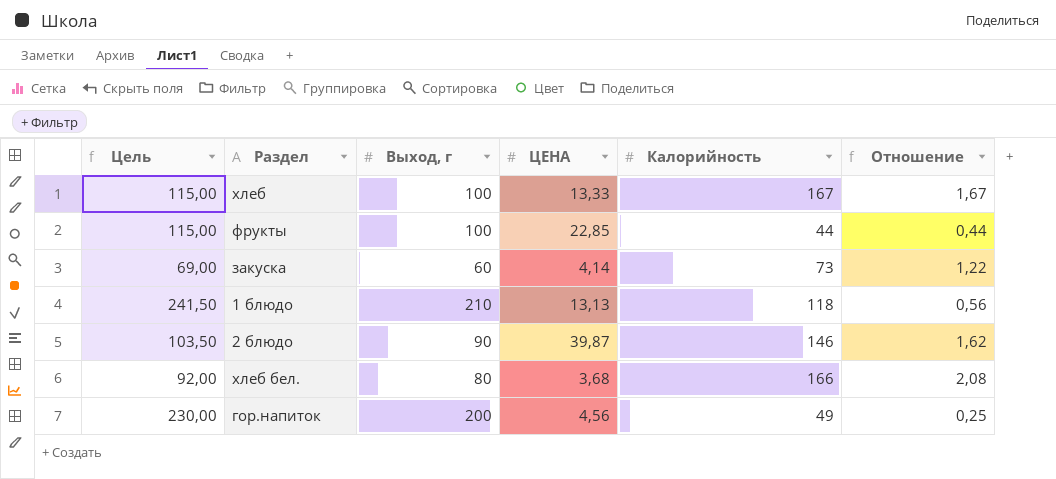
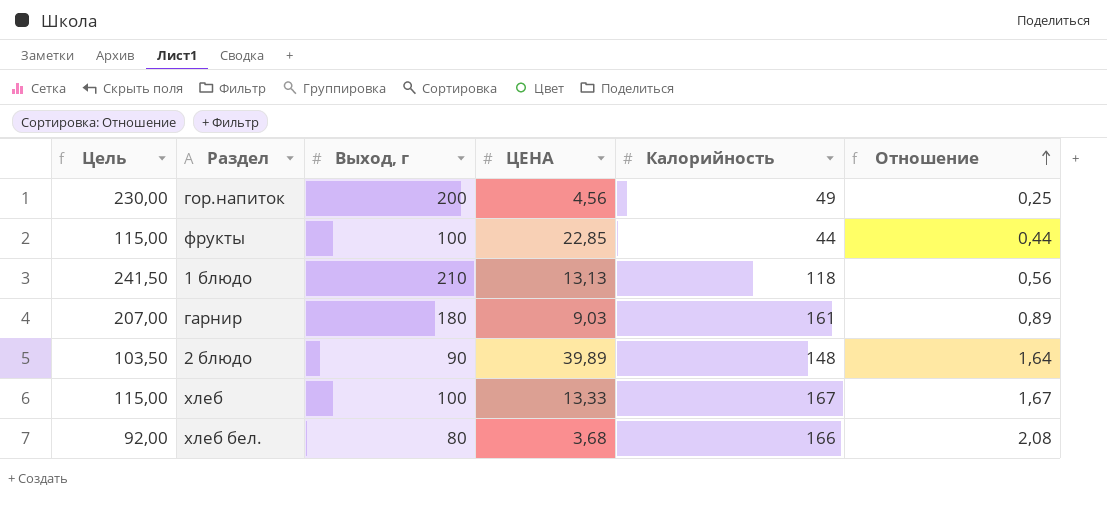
row order: none -> Отношение ascending
row закуска: 69,00 | 60 | 4,14 | 73 | 1,22 -> none
row гарнир: none -> 207,00 | 180 | 9,03 | 161 | 0,89
2 блюдо | ЦЕНА: 39,87 -> 39,89
2 блюдо | Калорийность: 146 -> 148
2 блюдо | Отношение: 1,62 -> 1,64

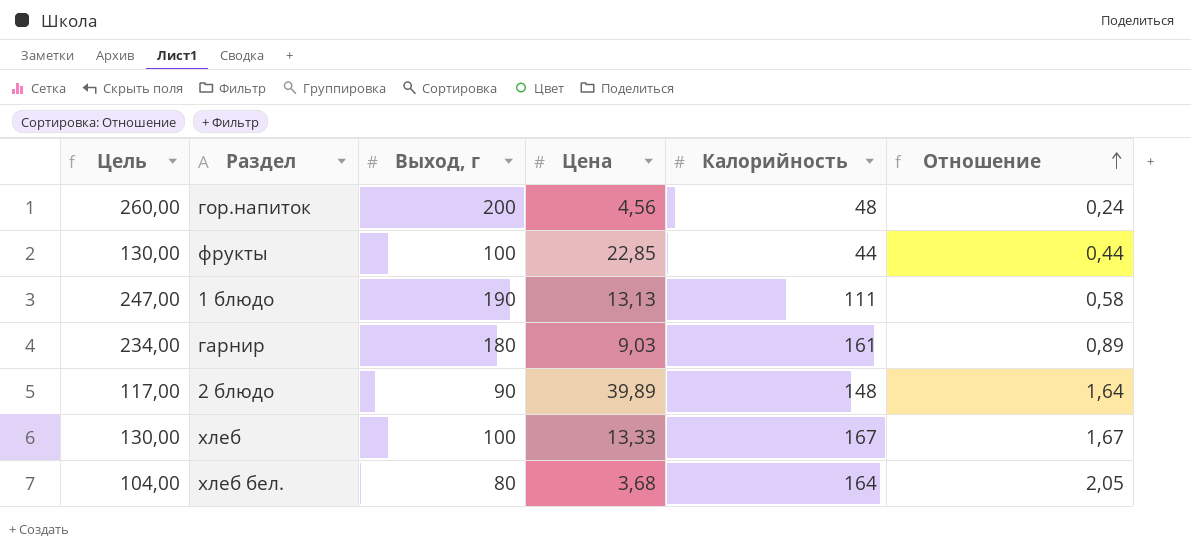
column Цель | formula: [Выход, г] * 1,15 -> [Выход, г] * 1,3
column name: ЦЕНА -> Цена
гор.напиток | Калорийность: 49 -> 48
гор.напиток | Отношение: 0,25 -> 0,24
1 блюдо | Выход, г: 210 -> 190
1 блюдо | Калорийность: 118 -> 111
1 блюдо | Отношение: 0,56 -> 0,58
хлеб бел. | Калорийность: 166 -> 164
хлеб бел. | Отношение: 2,08 -> 2,05

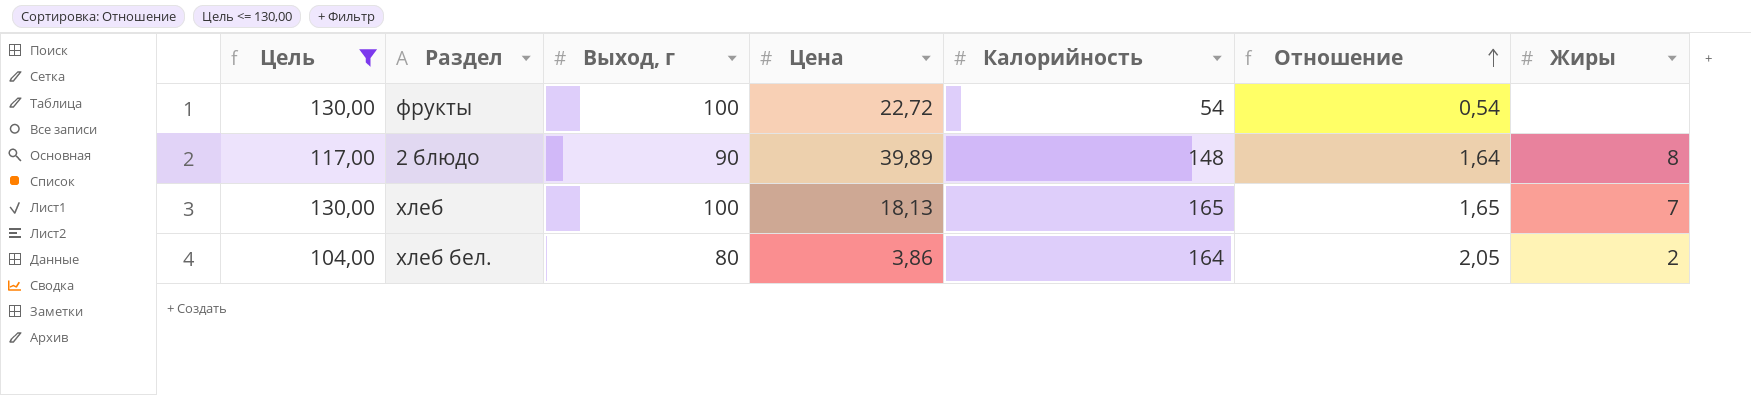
filter: none -> Цель <= 130,00
column Жиры | position: none -> 7
фрукты | Цена: 22,85 -> 22,72
фрукты | Калорийность: 44 -> 54
фрукты | Отношение: 0,44 -> 0,54
хлеб | Цена: 13,33 -> 18,13
хлеб | Калорийность: 167 -> 165
хлеб | Отношение: 1,67 -> 1,65
хлеб бел. | Цена: 3,68 -> 3,86

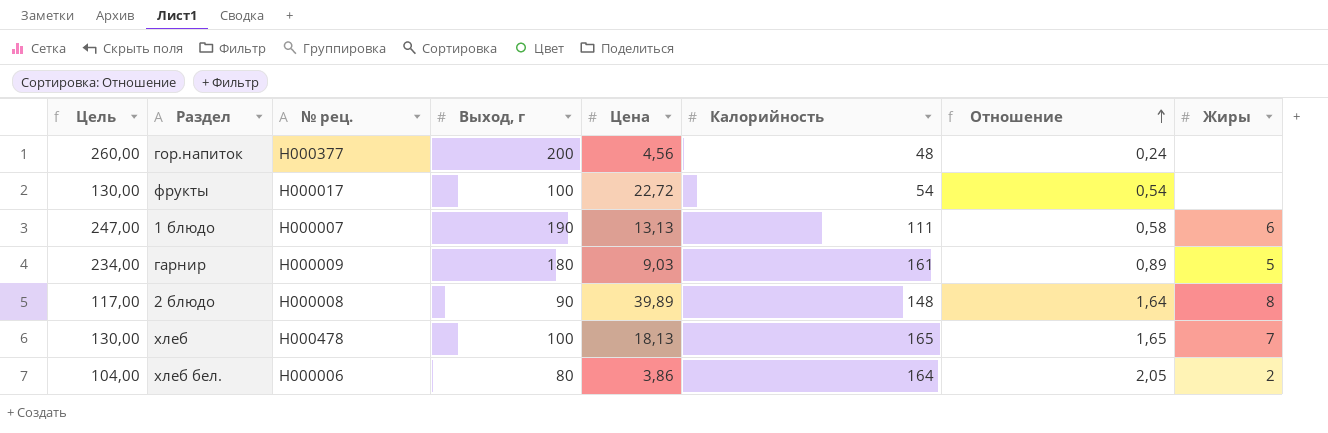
filter: Цель <= 130,00 -> none
column № рец. | position: none -> 3

